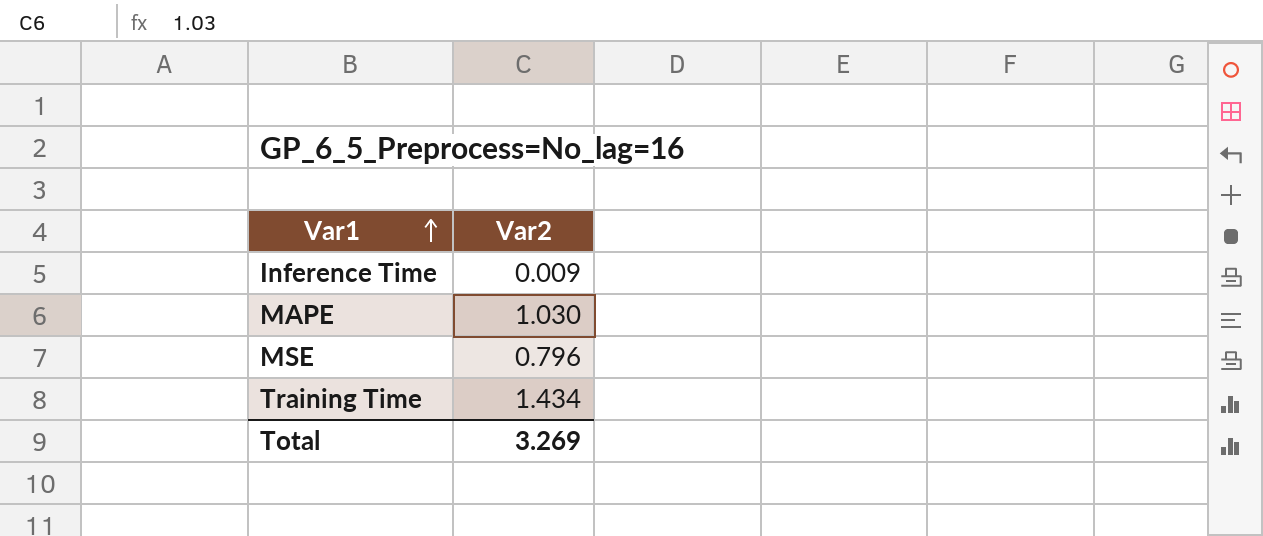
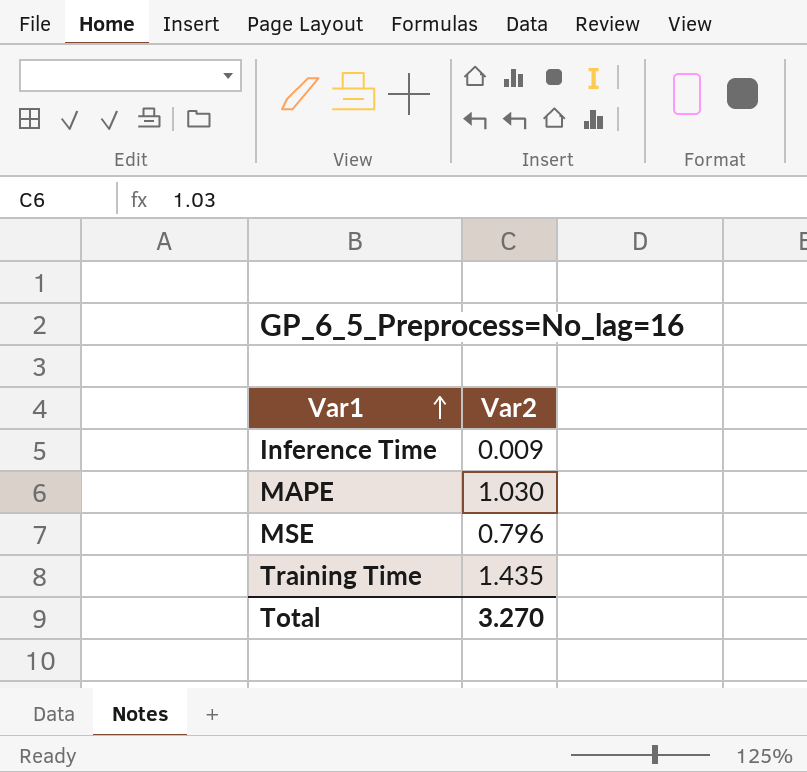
Training Time | Var2: 1.434 -> 1.435
Total | Var2: 3.269 -> 3.270

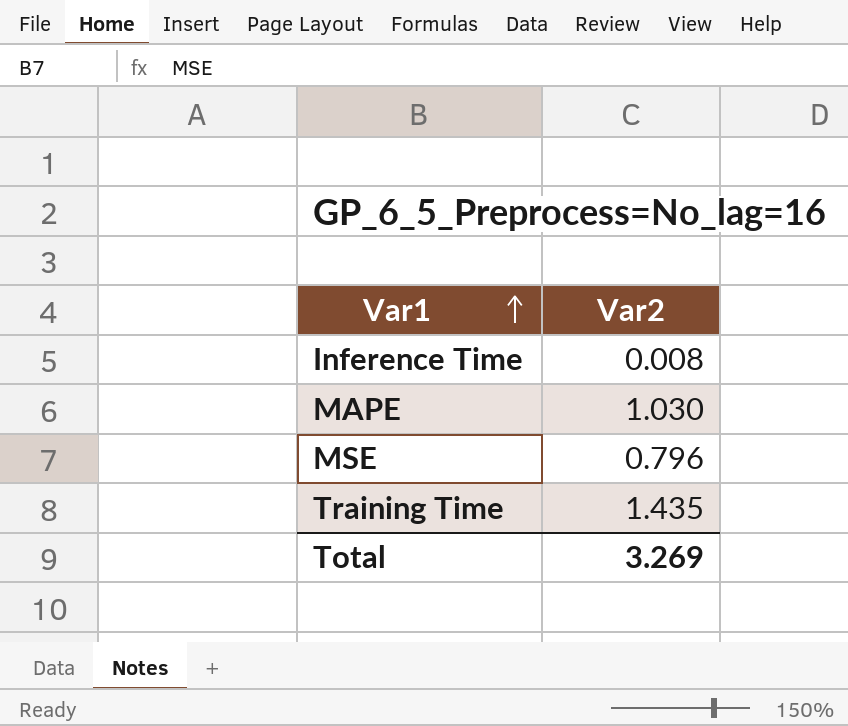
Inference Time | Var2: 0.009 -> 0.008
Total | Var2: 3.270 -> 3.269

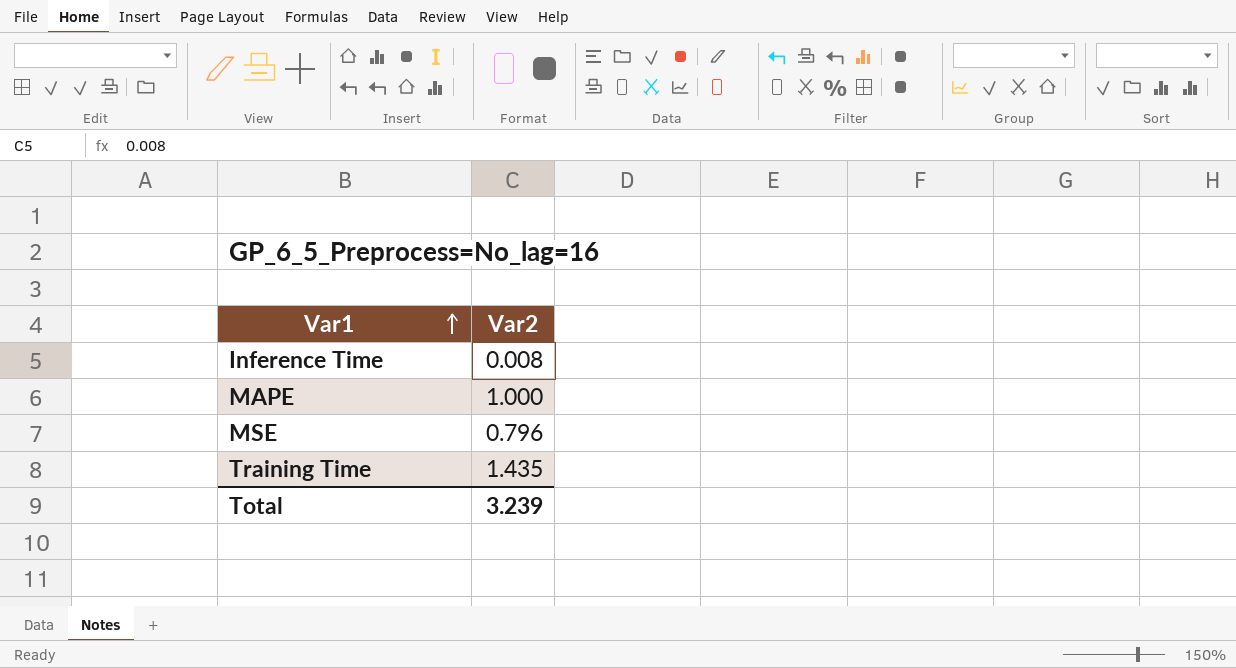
MAPE | Var2: 1.030 -> 1.000
Total | Var2: 3.269 -> 3.239

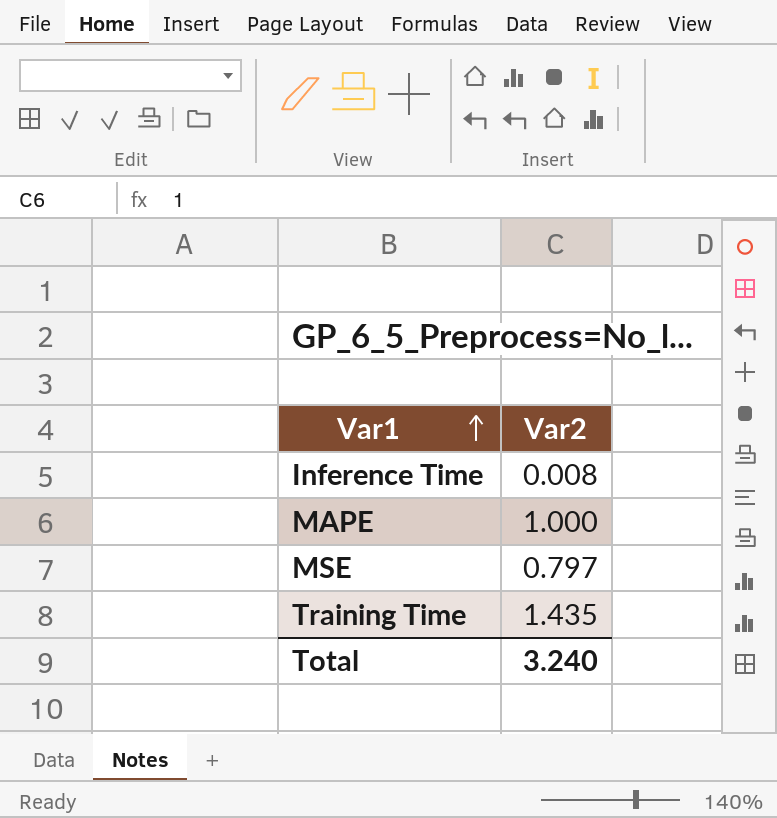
MSE | Var2: 0.796 -> 0.797
Total | Var2: 3.239 -> 3.240

